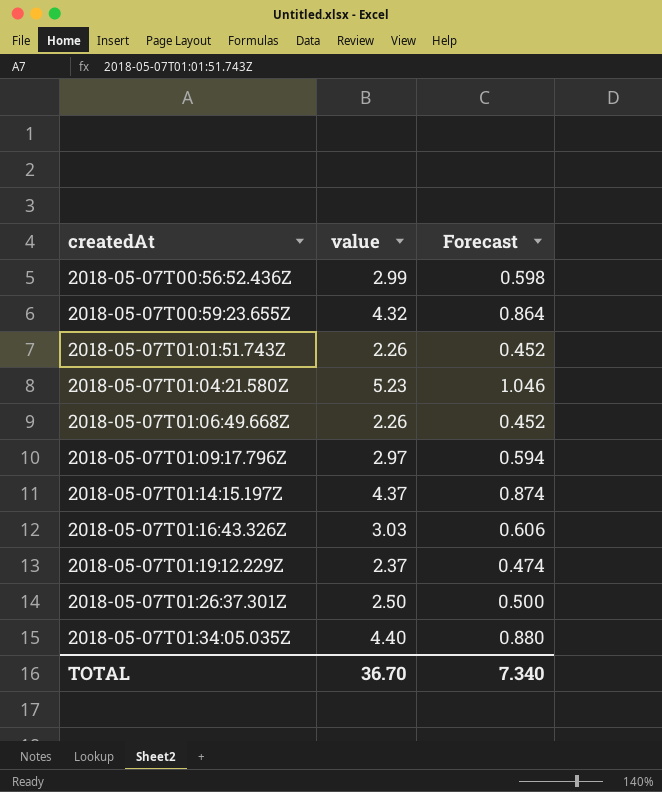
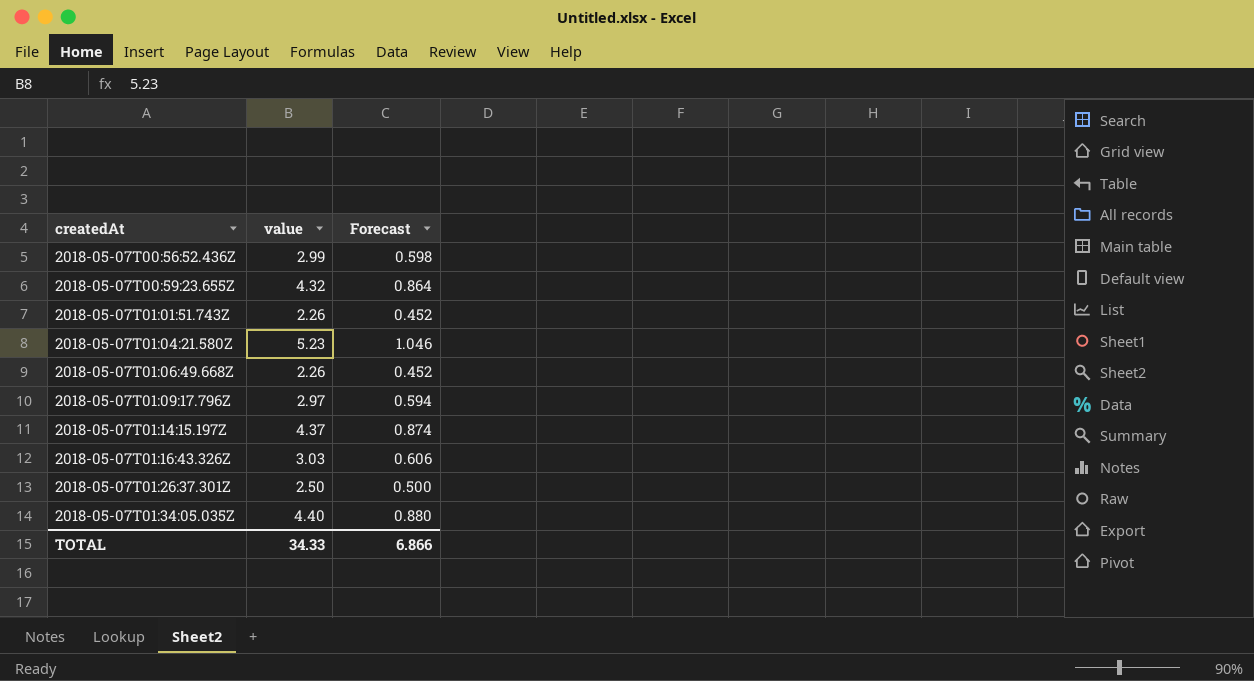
row 2018-05-07T01:19:12.229Z: 2.37 | 0.474 -> none
TOTAL | value: 36.70 -> 34.33
TOTAL | Forecast: 7.340 -> 6.866

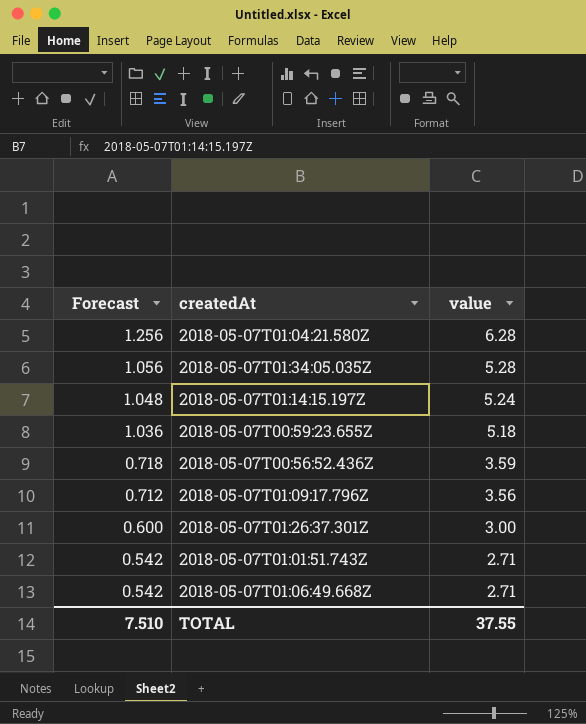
row order: createdAt ascending -> Forecast descending
column Forecast | position: 3 -> 1
row 2018-05-07T01:16:43.326Z: 3.03 | 0.606 -> none
2018-05-07T01:04:21.580Z | Forecast: 1.046 -> 1.256
2018-05-07T01:04:21.580Z | value: 5.23 -> 6.28
2018-05-07T01:34:05.035Z | Forecast: 0.880 -> 1.056
2018-05-07T01:34:05.035Z | value: 4.40 -> 5.28
2018-05-07T01:14:15.197Z | Forecast: 0.874 -> 1.048
2018-05-07T01:14:15.197Z | value: 4.37 -> 5.24
2018-05-07T00:59:23.655Z | Forecast: 0.864 -> 1.036
2018-05-07T00:59:23.655Z | value: 4.32 -> 5.18
2018-05-07T00:56:52.436Z | Forecast: 0.598 -> 0.718
2018-05-07T00:56:52.436Z | value: 2.99 -> 3.59
2018-05-07T01:09:17.796Z | Forecast: 0.594 -> 0.712
2018-05-07T01:09:17.796Z | value: 2.97 -> 3.56
2018-05-07T01:26:37.301Z | Forecast: 0.500 -> 0.600
2018-05-07T01:26:37.301Z | value: 2.50 -> 3.00
2018-05-07T01:01:51.743Z | Forecast: 0.452 -> 0.542
2018-05-07T01:01:51.743Z | value: 2.26 -> 2.71
2018-05-07T01:06:49.668Z | Forecast: 0.452 -> 0.542
2018-05-07T01:06:49.668Z | value: 2.26 -> 2.71
TOTAL | Forecast: 6.866 -> 7.510
TOTAL | value: 34.33 -> 37.55

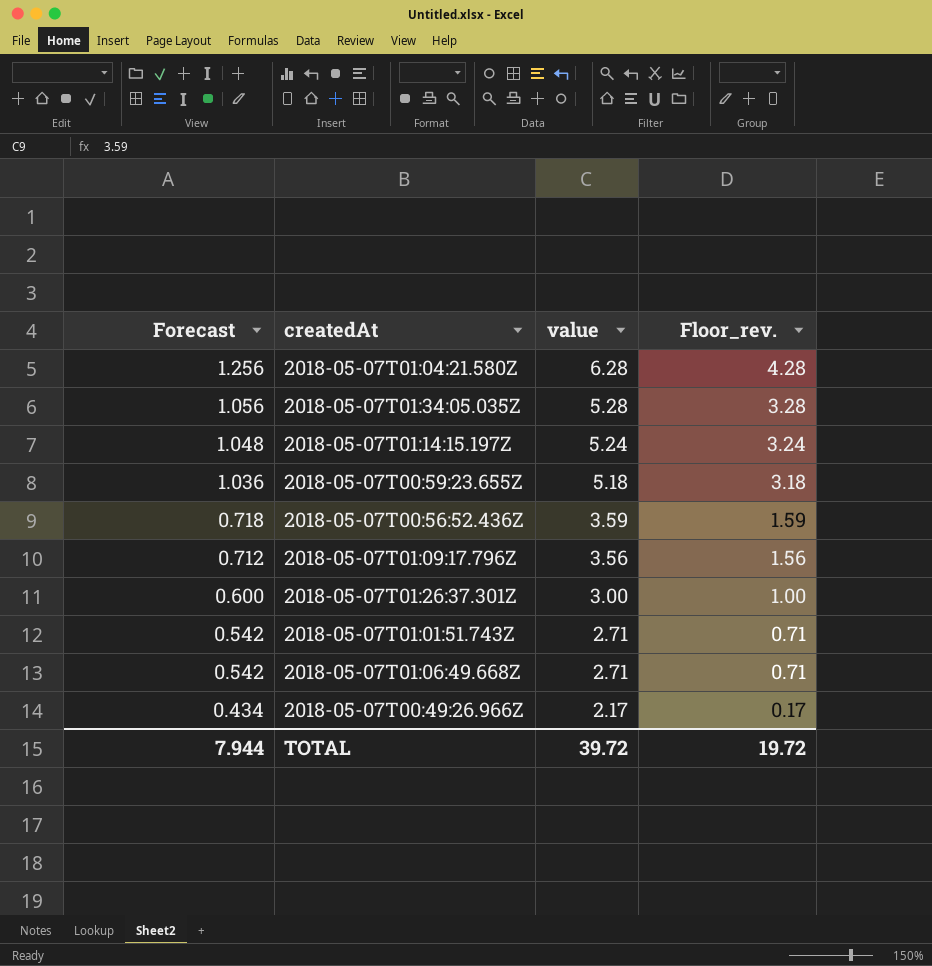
column Floor_rev. | formula: none -> [value] - 2
row 2018-05-07T00:49:26.966Z: none -> 0.434 | 2.17 | 0.17
TOTAL | Forecast: 7.510 -> 7.944
TOTAL | value: 37.55 -> 39.72

